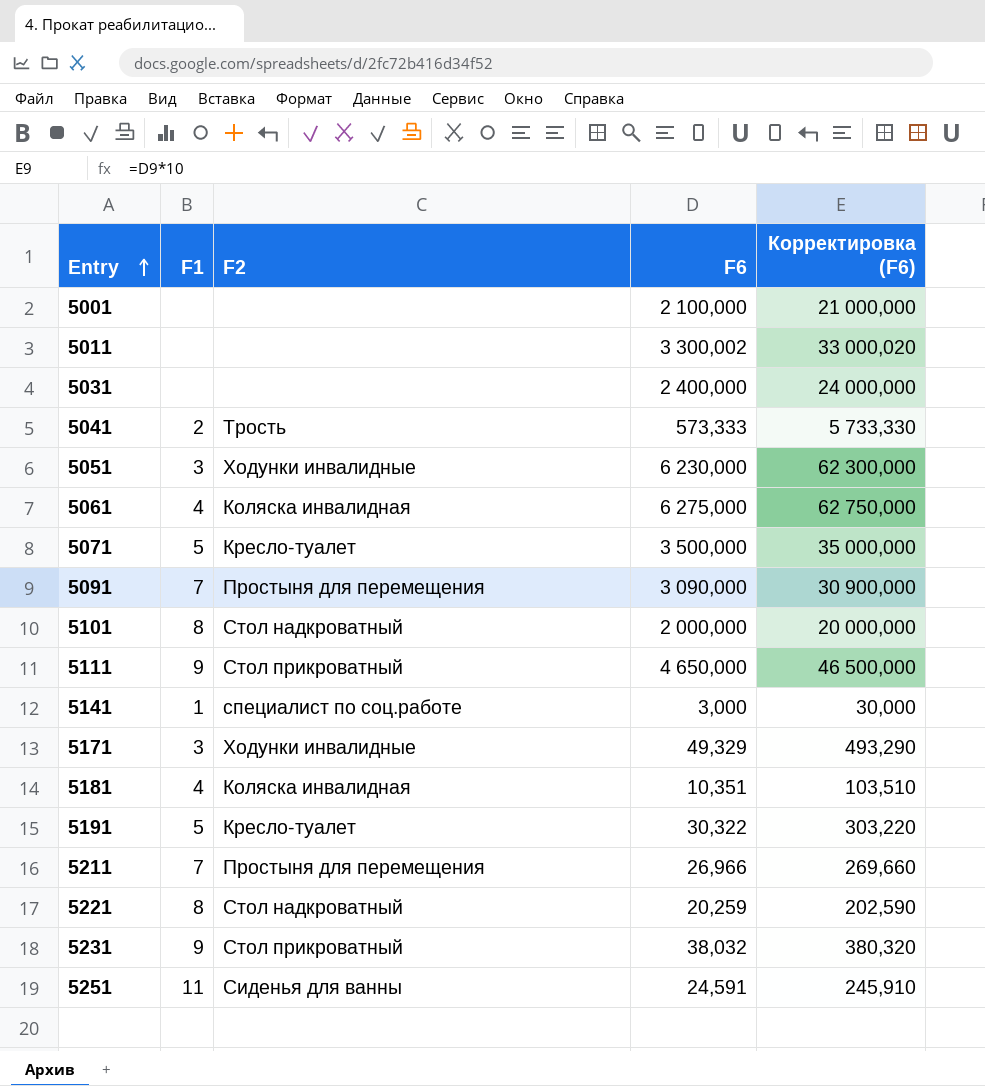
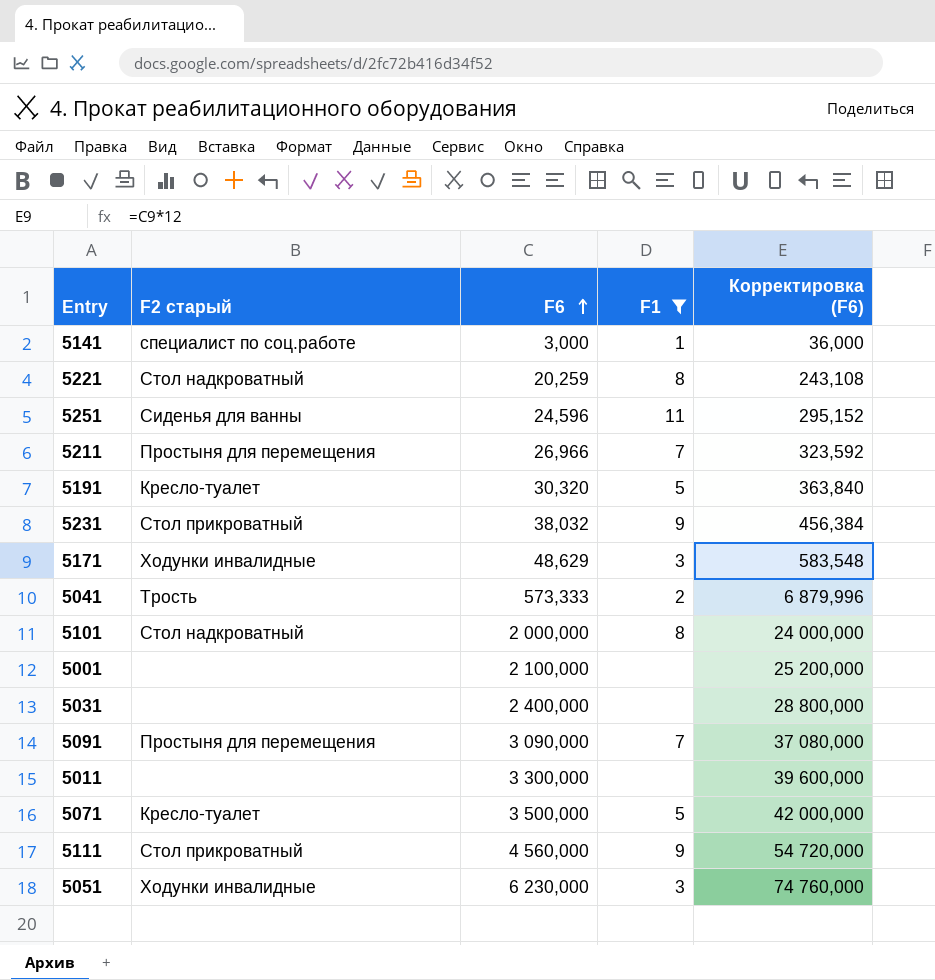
filter: none -> F1 != 4
row order: Entry ascending -> F6 ascending
column name: F2 -> F2 старый
column F1 | position: 2 -> 4
column Корректировка (F6) | formula: [F6] * 10 -> [F6] * 12
5251 | F6: 24,591 -> 24,596
5191 | F6: 30,322 -> 30,320
5171 | F6: 49,329 -> 48,629
5011 | F6: 3 300,002 -> 3 300,000
5111 | F6: 4 650,000 -> 4 560,000

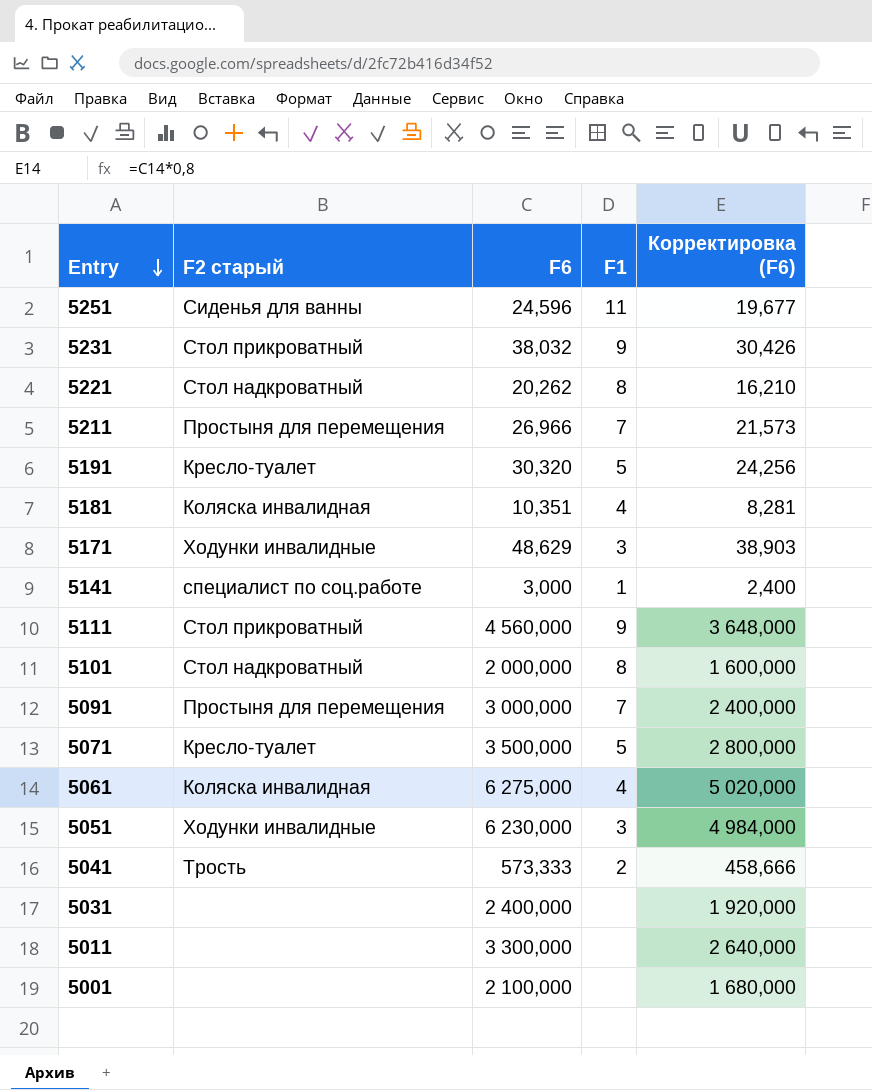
filter: F1 != 4 -> none
row order: F6 ascending -> Entry descending
column Корректировка (F6) | formula: [F6] * 12 -> [F6] * 0,8
5221 | F6: 20,259 -> 20,262
5091 | F6: 3 090,000 -> 3 000,000

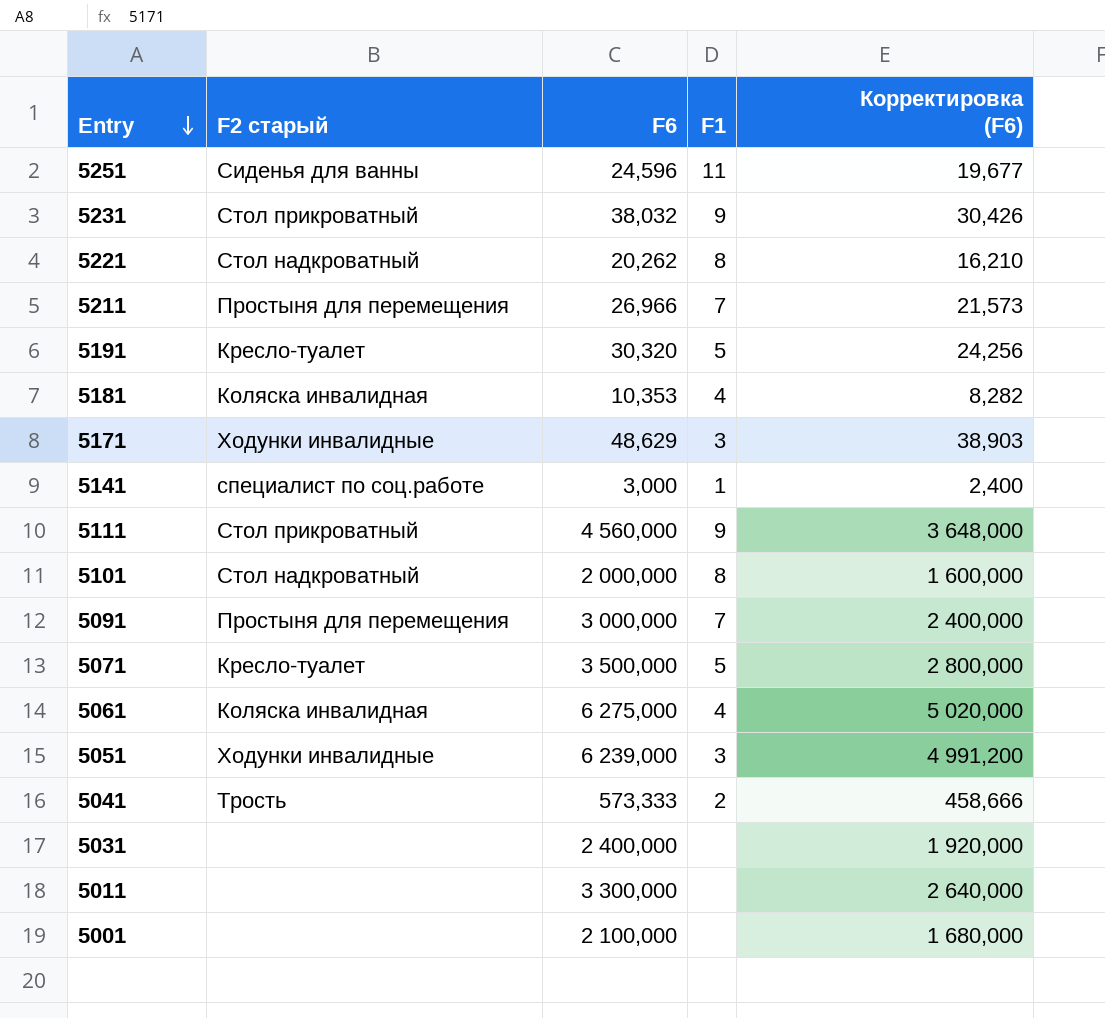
5181 | F6: 10,351 -> 10,353
5181 | Корректировка (F6): 8,281 -> 8,282
5051 | F6: 6 230,000 -> 6 239,000
5051 | Корректировка (F6): 4 984,000 -> 4 991,200

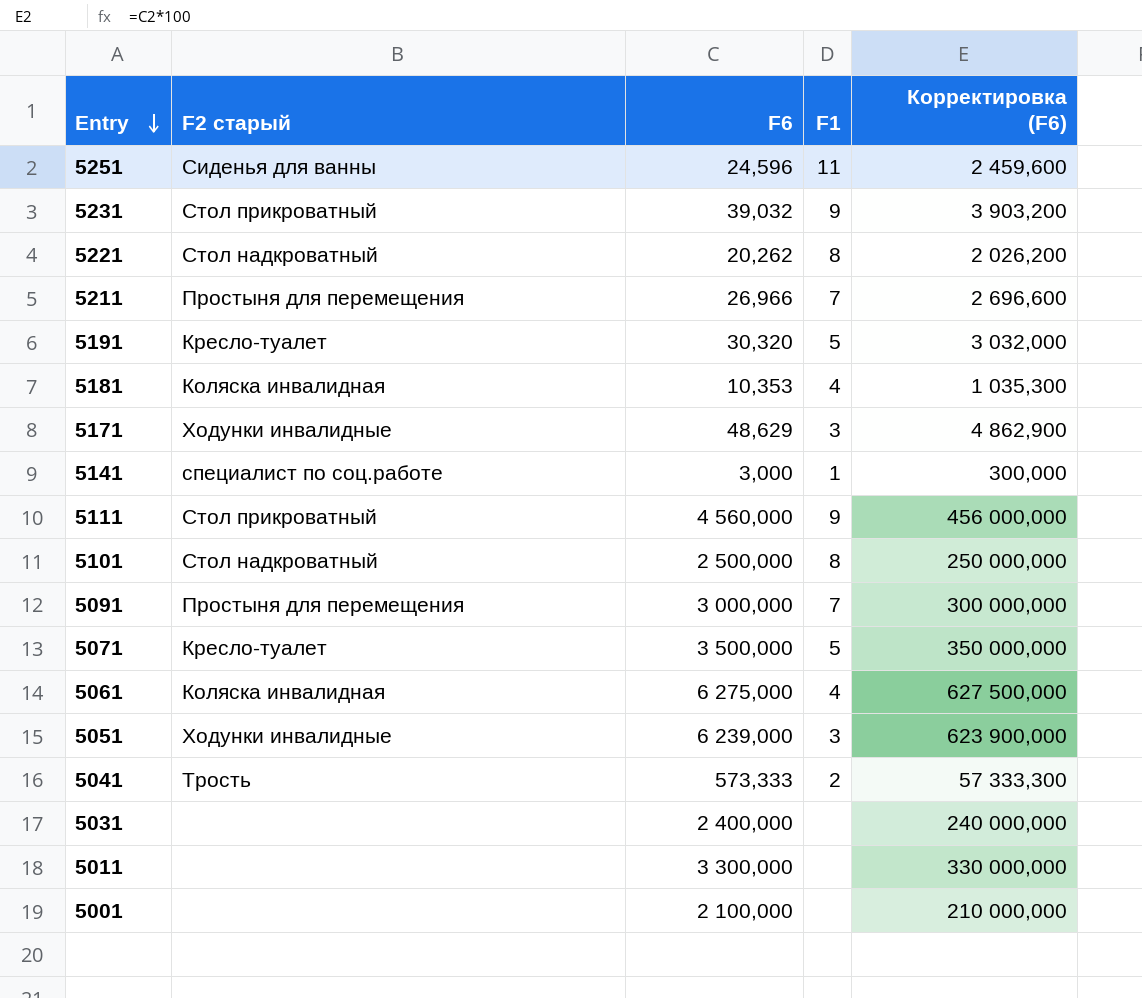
column Корректировка (F6) | formula: [F6] * 0,8 -> [F6] * 100
5231 | F6: 38,032 -> 39,032
5101 | F6: 2 000,000 -> 2 500,000

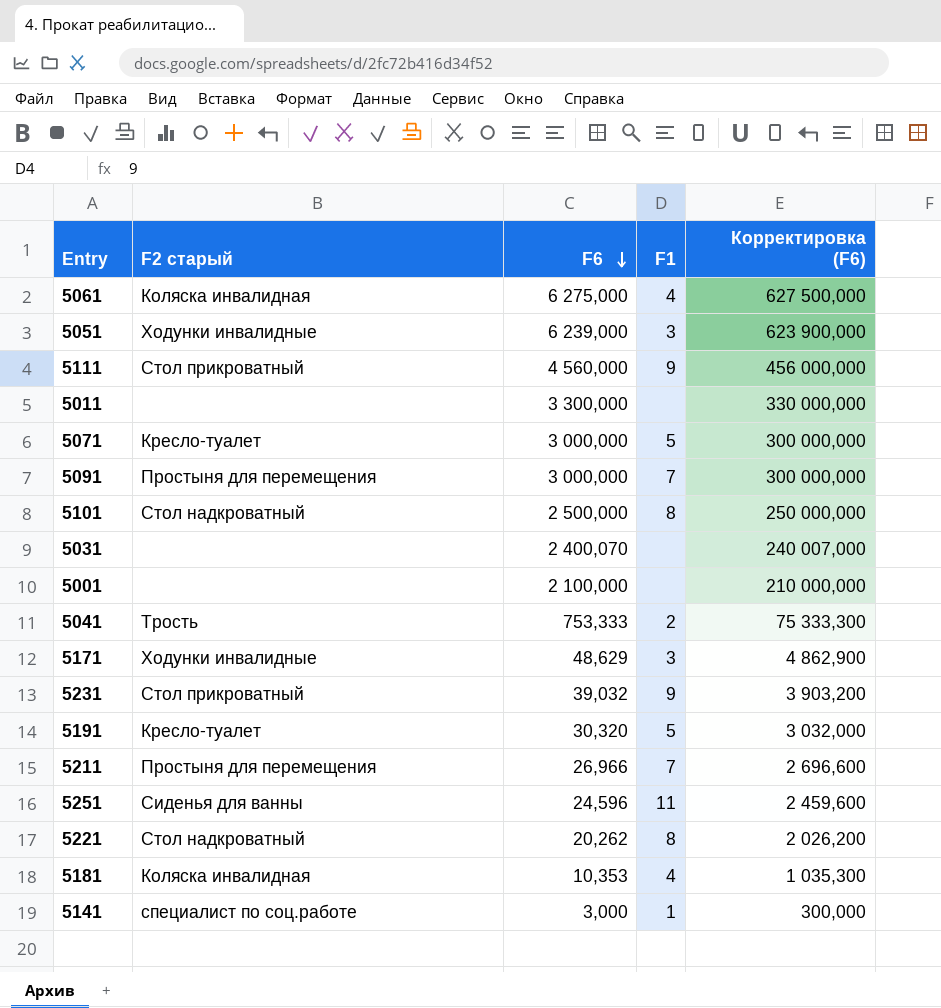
row order: Entry descending -> F6 descending
5071 | F6: 3 500,000 -> 3 000,000
5071 | Корректировка (F6): 350 000,000 -> 300 000,000
5031 | F6: 2 400,000 -> 2 400,070
5031 | Корректировка (F6): 240 000,000 -> 240 007,000
5041 | F6: 573,333 -> 753,333
5041 | Корректировка (F6): 57 333,300 -> 75 333,300

